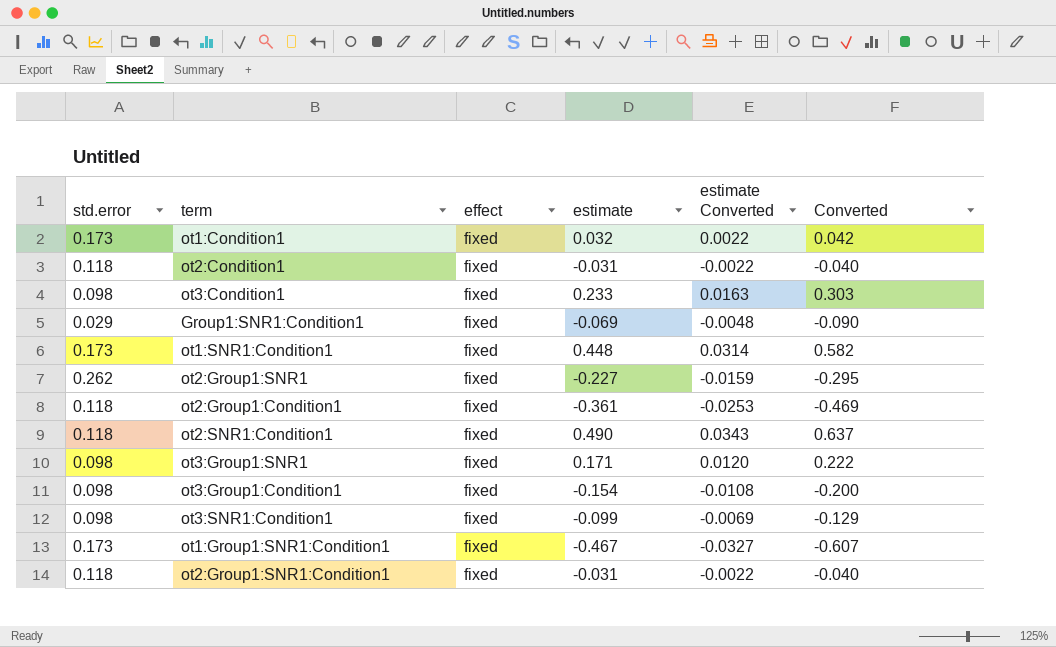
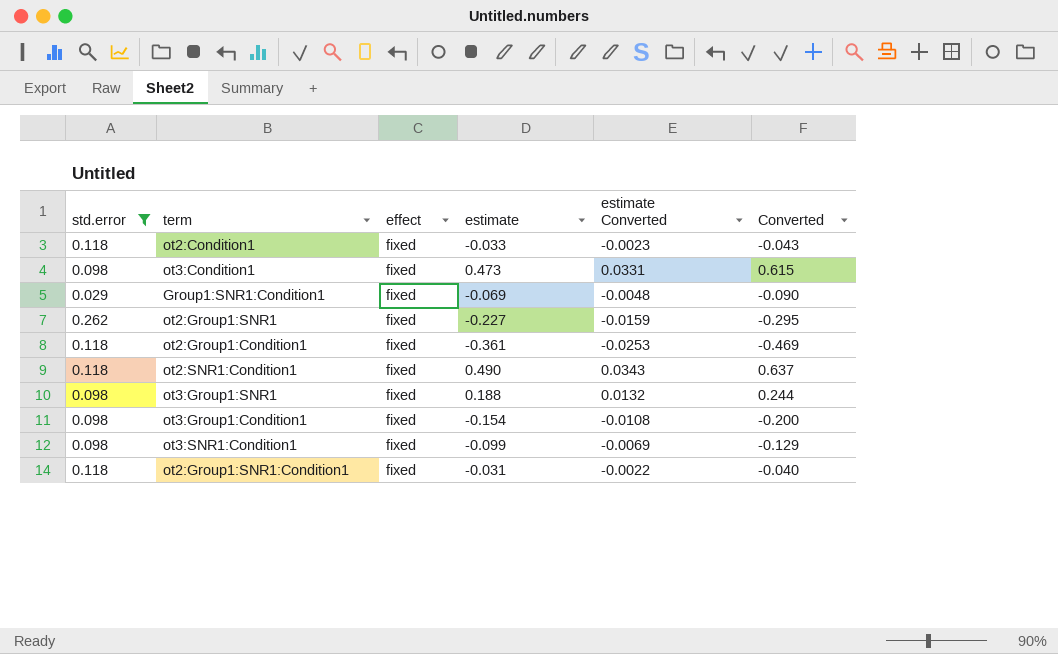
filter: none -> std.error != 0.173
ot2:Condition1 | estimate: -0.031 -> -0.033
ot2:Condition1 | estimate Converted: -0.0022 -> -0.0023
ot2:Condition1 | Converted: -0.040 -> -0.043
ot3:Condition1 | estimate: 0.233 -> 0.473
ot3:Condition1 | estimate Converted: 0.0163 -> 0.0331
ot3:Condition1 | Converted: 0.303 -> 0.615
ot3:Group1:SNR1 | estimate: 0.171 -> 0.188
ot3:Group1:SNR1 | estimate Converted: 0.0120 -> 0.0132
ot3:Group1:SNR1 | Converted: 0.222 -> 0.244

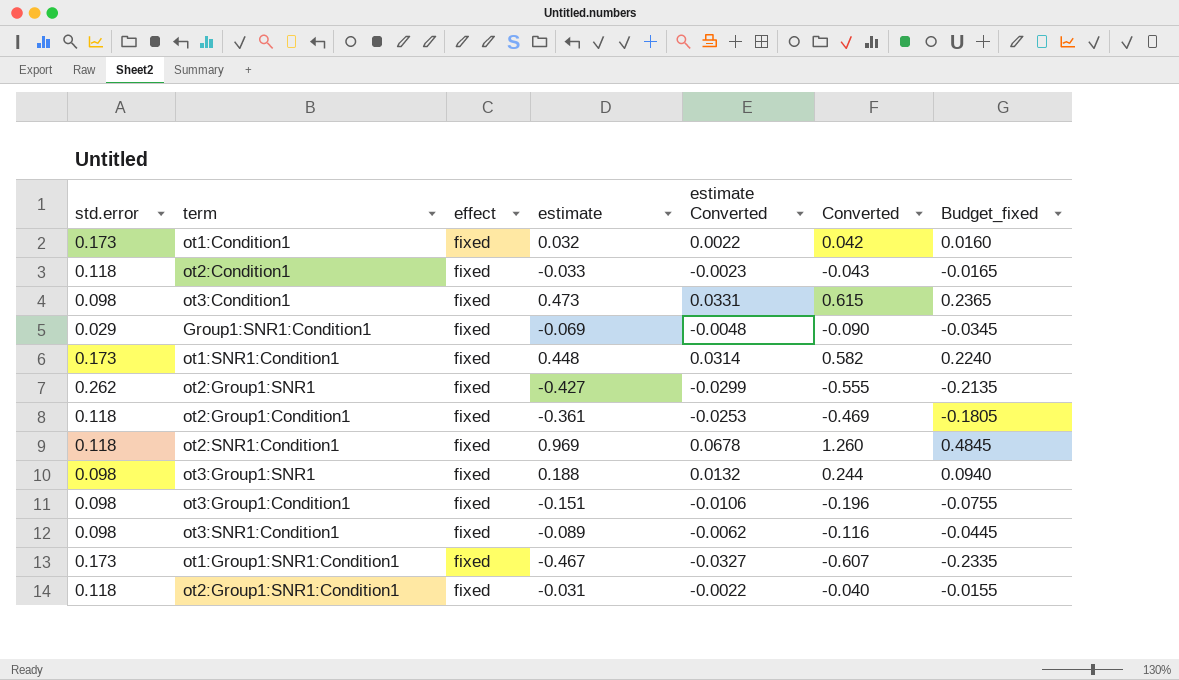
filter: std.error != 0.173 -> none
column Budget_fixed | formula: none -> [estimate] * 0.5
ot2:Group1:SNR1 | estimate: -0.227 -> -0.427
ot2:Group1:SNR1 | estimate Converted: -0.0159 -> -0.0299
ot2:Group1:SNR1 | Converted: -0.295 -> -0.555
ot2:SNR1:Condition1 | estimate: 0.490 -> 0.969
ot2:SNR1:Condition1 | estimate Converted: 0.0343 -> 0.0678
ot2:SNR1:Condition1 | Converted: 0.637 -> 1.260
ot3:Group1:Condition1 | estimate: -0.154 -> -0.151
ot3:Group1:Condition1 | estimate Converted: -0.0108 -> -0.0106
ot3:Group1:Condition1 | Converted: -0.200 -> -0.196
ot3:SNR1:Condition1 | estimate: -0.099 -> -0.089
ot3:SNR1:Condition1 | estimate Converted: -0.0069 -> -0.0062
ot3:SNR1:Condition1 | Converted: -0.129 -> -0.116

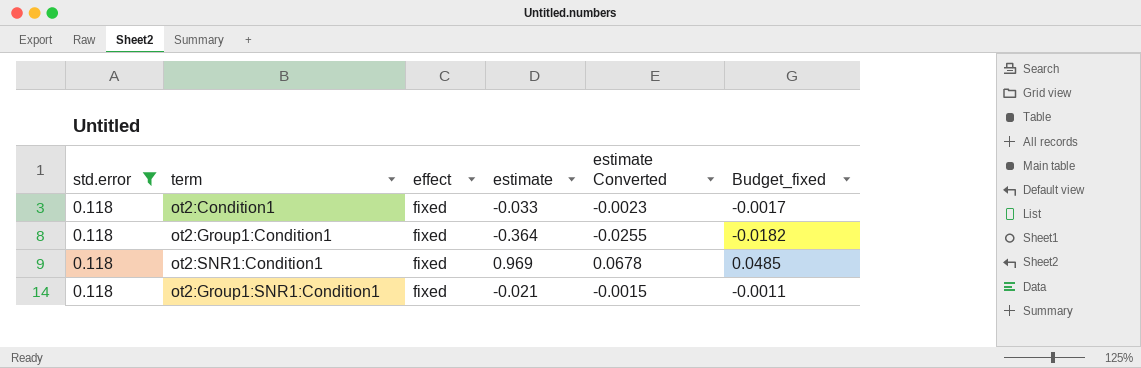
filter: none -> std.error = 0.118
column Converted | formula: [estimate] * 1.3 -> none
column Budget_fixed | formula: [estimate] * 0.5 -> [estimate] * 0.05
ot2:Group1:Condition1 | estimate: -0.361 -> -0.364
ot2:Group1:Condition1 | estimate Converted: -0.0253 -> -0.0255
ot2:Group1:SNR1:Condition1 | estimate: -0.031 -> -0.021
ot2:Group1:SNR1:Condition1 | estimate Converted: -0.0022 -> -0.0015

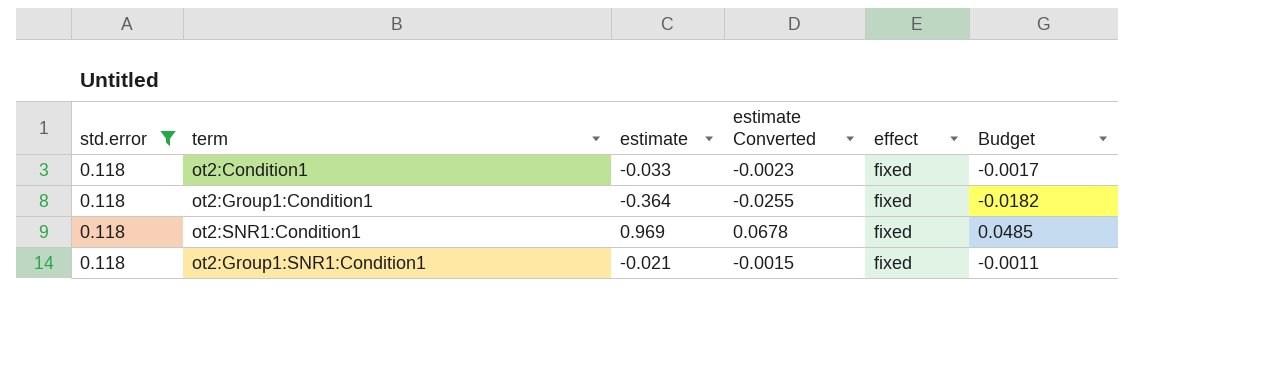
column effect | position: 3 -> 5
column name: Budget_fixed -> Budget

